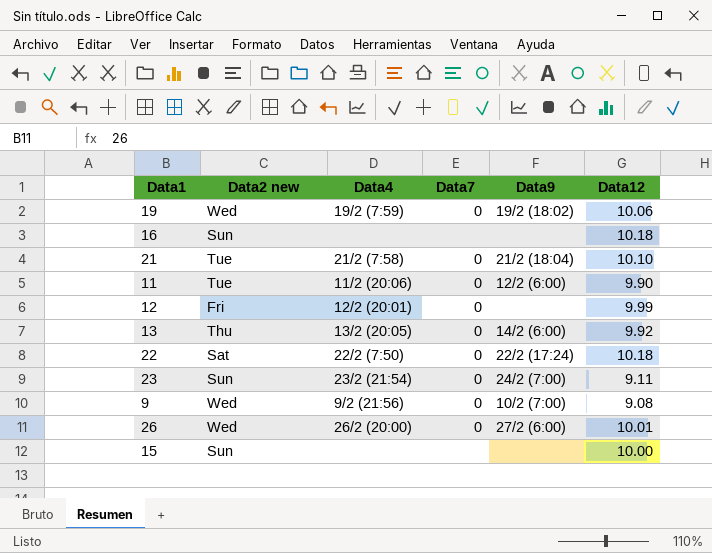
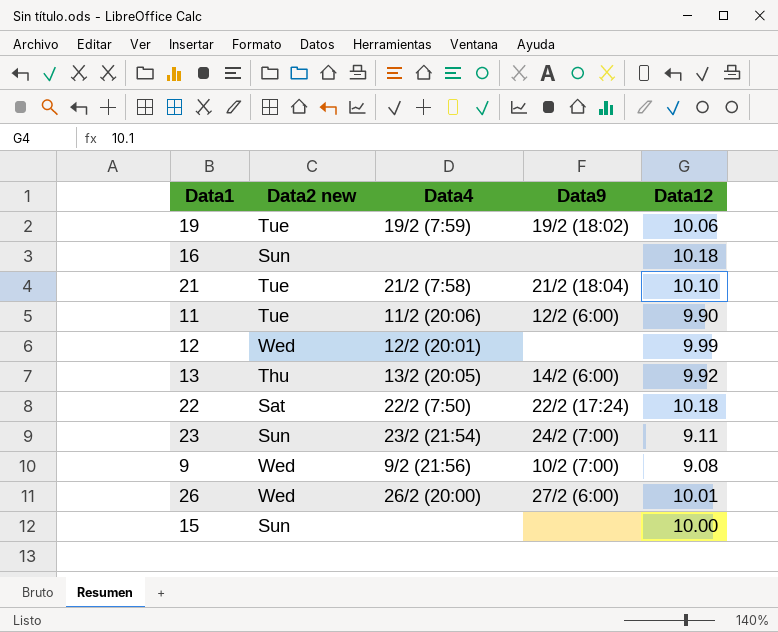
column Data7 | position: 4 -> none
19 | Data2 new: Wed -> Tue
12 | Data2 new: Fri -> Wed

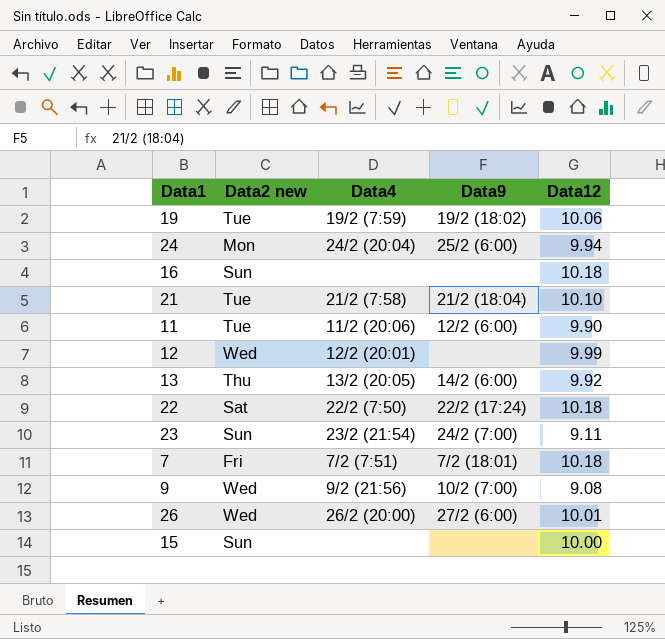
row 24: none -> Mon | 24/2 (20:04) | 25/2 (6:00) | 9.94
row 7: none -> Fri | 7/2 (7:51) | 7/2 (18:01) | 10.18

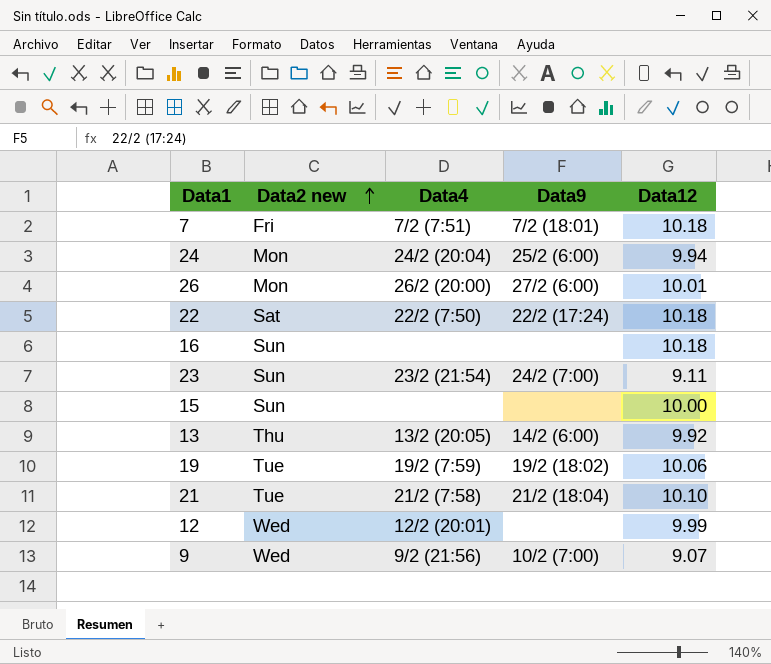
row order: none -> Data2 new ascending
row 11: Tue | 11/2 (20:06) | 12/2 (6:00) | 9.90 -> none
26 | Data2 new: Wed -> Mon
9 | Data12: 9.08 -> 9.07

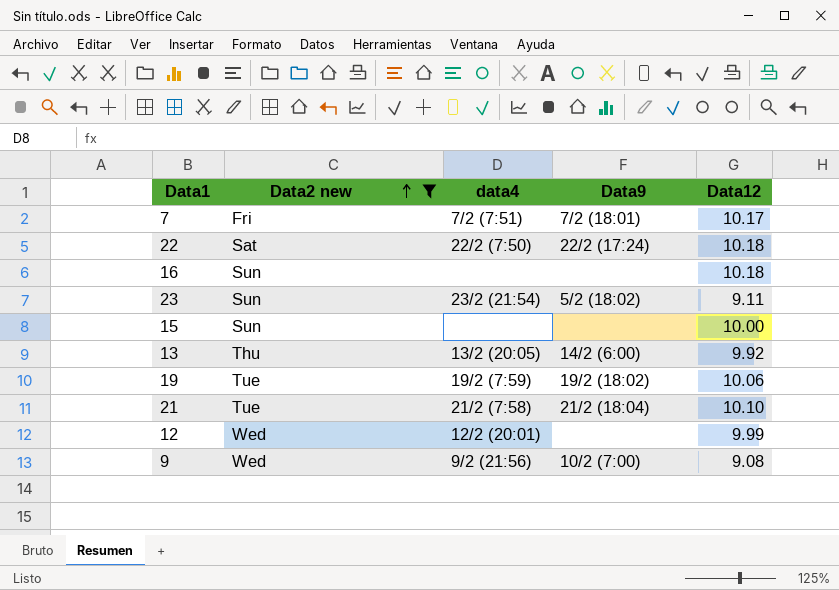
filter: none -> Data2 new != Mon
column name: Data4 -> data4
7 | Data12: 10.18 -> 10.17
23 | Data9: 24/2 (7:00) -> 5/2 (18:02)
9 | Data12: 9.07 -> 9.08

